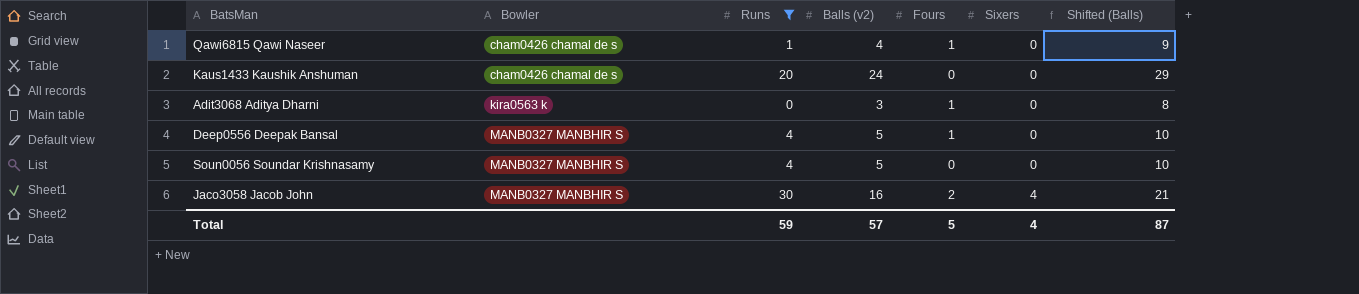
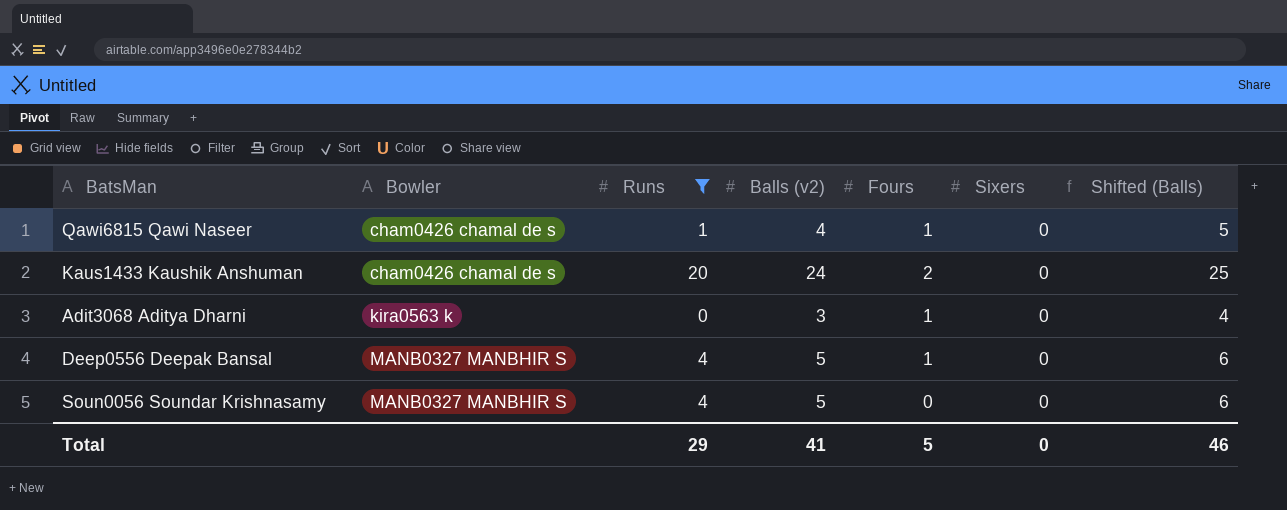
column Shifted (Balls) | formula: [Balls (v2)] + 5 -> [Balls (v2)] + 1
row Jaco3058 Jacob John: MANB0327 MANBHIR S | 30 | 16 | 2 | 4 | 21 -> none
Kaus1433 Kaushik Anshuman | Fours: 0 -> 2
Total | Runs: 59 -> 29
Total | Balls (v2): 57 -> 41
Total | Sixers: 4 -> 0
Total | Shifted (Balls): 87 -> 46

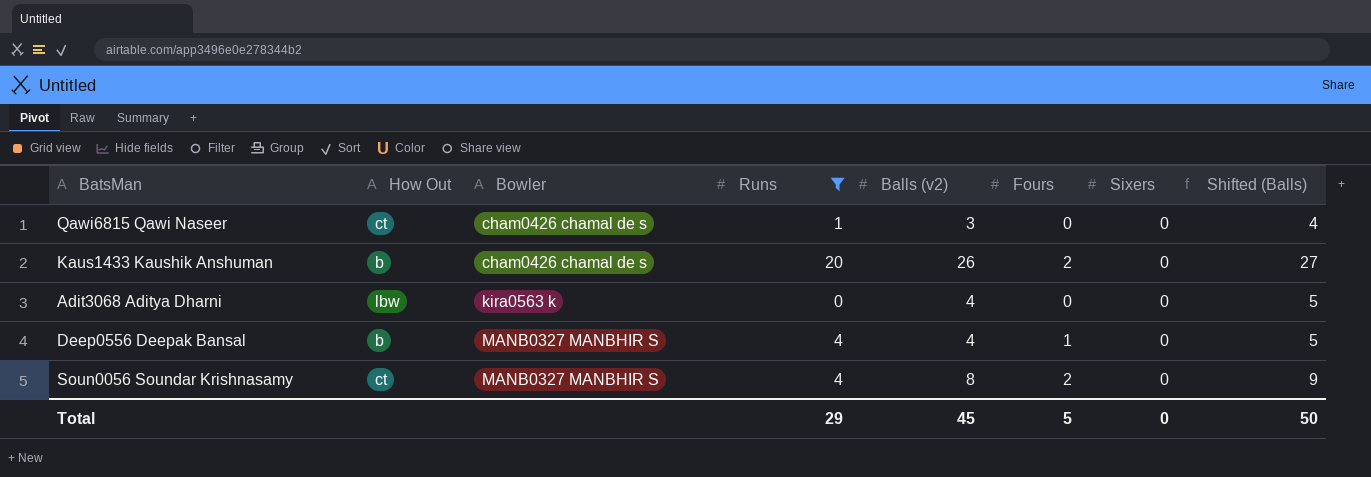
column How Out | position: none -> 2
Qawi6815 Qawi Naseer | Balls (v2): 4 -> 3
Qawi6815 Qawi Naseer | Fours: 1 -> 0
Qawi6815 Qawi Naseer | Shifted (Balls): 5 -> 4
Kaus1433 Kaushik Anshuman | Balls (v2): 24 -> 26
Kaus1433 Kaushik Anshuman | Shifted (Balls): 25 -> 27
Adit3068 Aditya Dharni | Balls (v2): 3 -> 4
Adit3068 Aditya Dharni | Fours: 1 -> 0
Adit3068 Aditya Dharni | Shifted (Balls): 4 -> 5
Deep0556 Deepak Bansal | Balls (v2): 5 -> 4
Deep0556 Deepak Bansal | Shifted (Balls): 6 -> 5
Soun0056 Soundar Krishnasamy | Balls (v2): 5 -> 8
Soun0056 Soundar Krishnasamy | Fours: 0 -> 2
Soun0056 Soundar Krishnasamy | Shifted (Balls): 6 -> 9
Total | Balls (v2): 41 -> 45
Total | Shifted (Balls): 46 -> 50

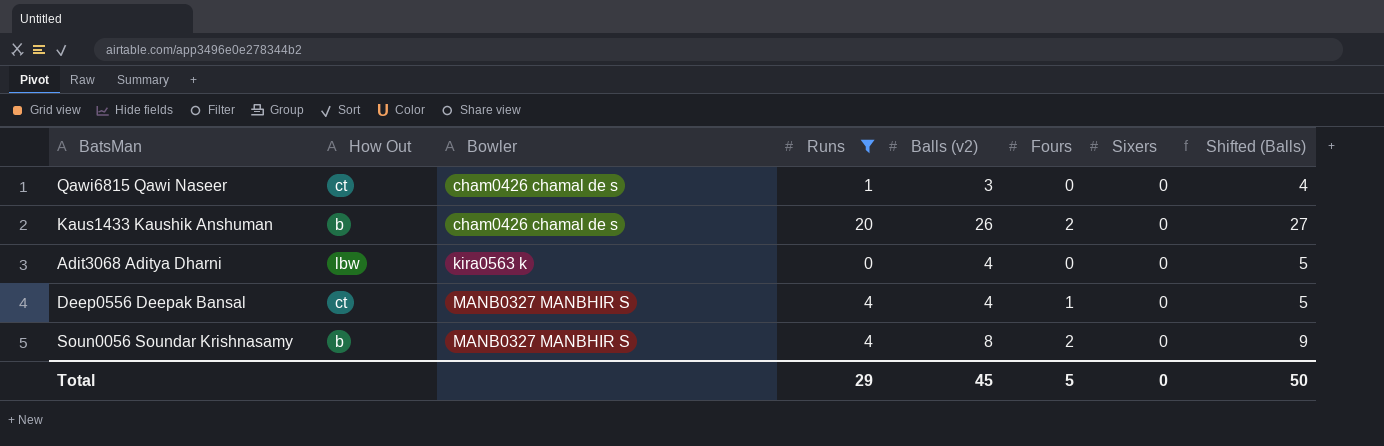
Deep0556 Deepak Bansal | How Out: b -> ct
Soun0056 Soundar Krishnasamy | How Out: ct -> b

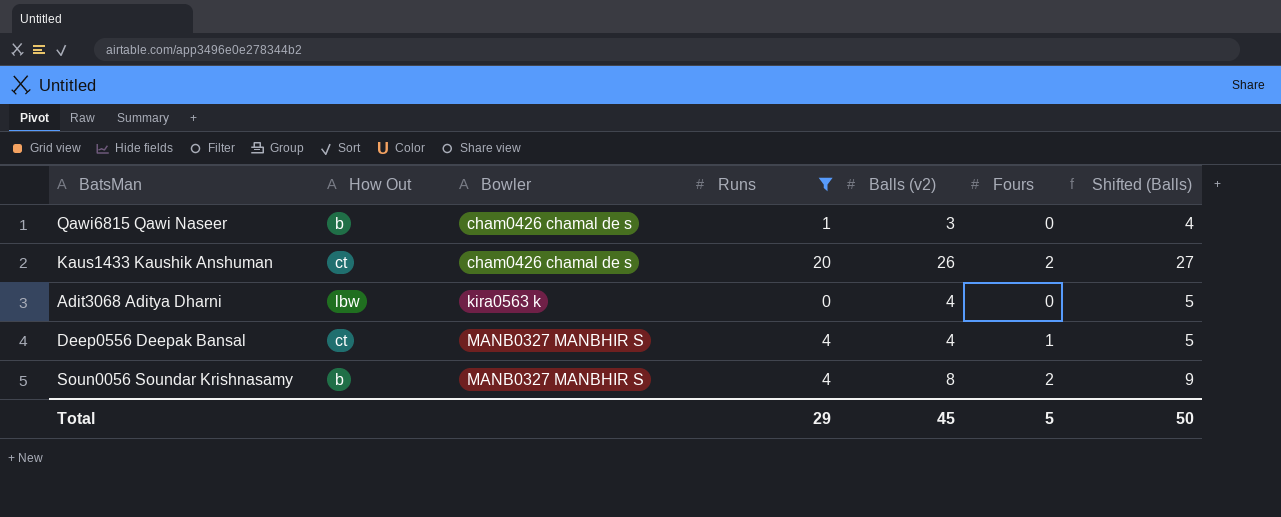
column Sixers | position: 7 -> none
Qawi6815 Qawi Naseer | How Out: ct -> b
Kaus1433 Kaushik Anshuman | How Out: b -> ct

